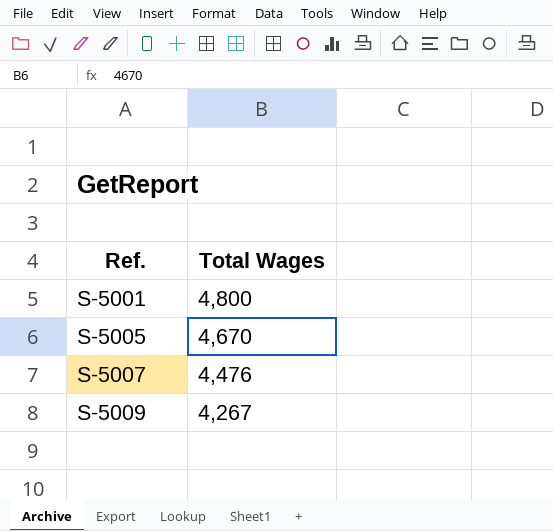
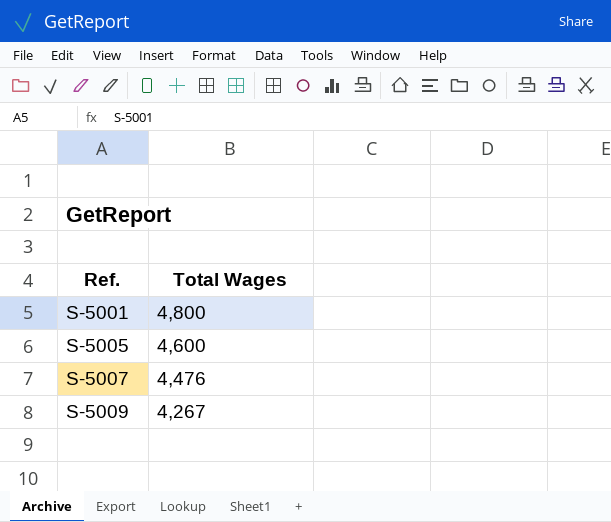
S-5005 | Total Wages: 4,670 -> 4,600

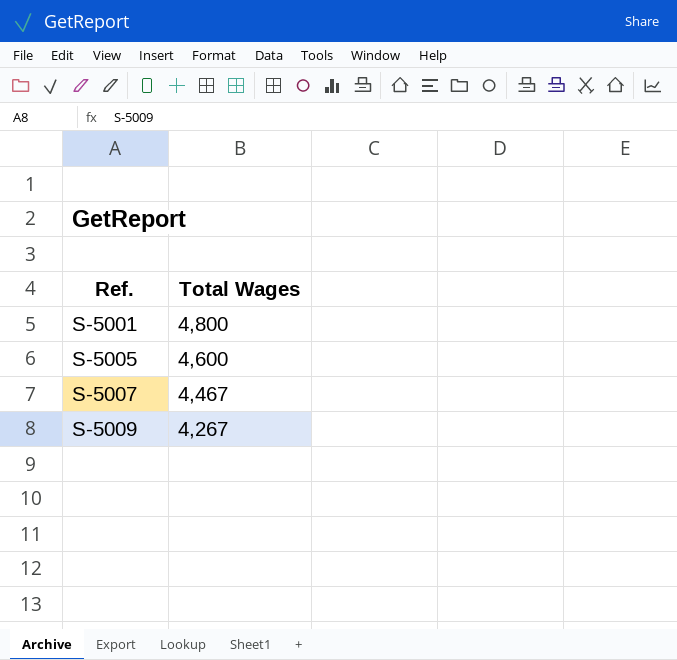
S-5007 | Total Wages: 4,476 -> 4,467

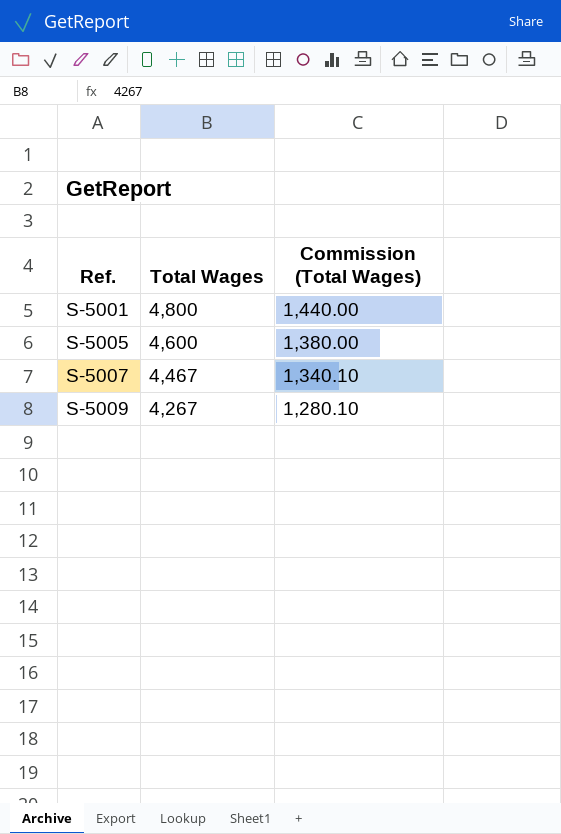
column Commission (Total Wages) | formula: none -> [Total Wages] * 0.3

